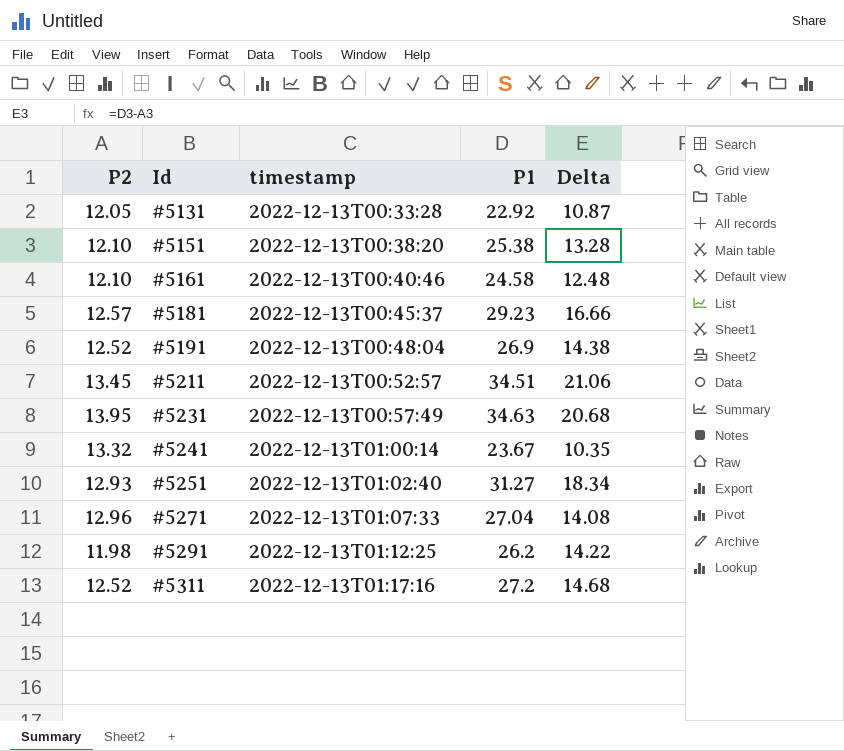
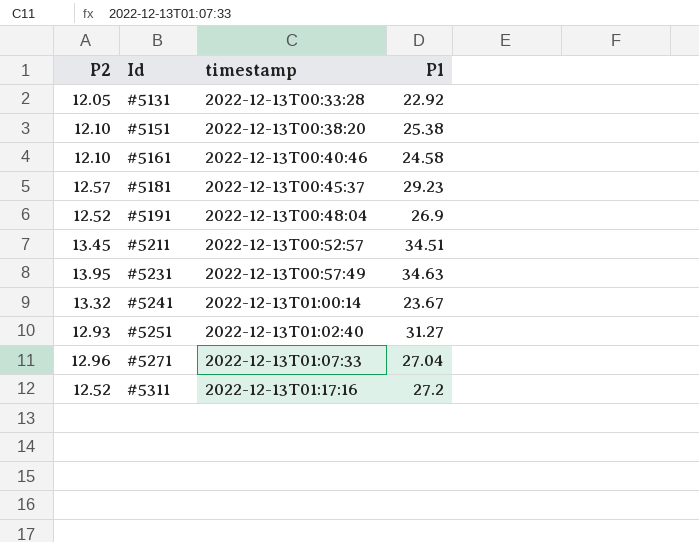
column Delta | formula: [P1] - [P2] -> none
row #5291: 11.98 | 2022-12-13T01:12:25 | 26.2 | 14.22 -> none

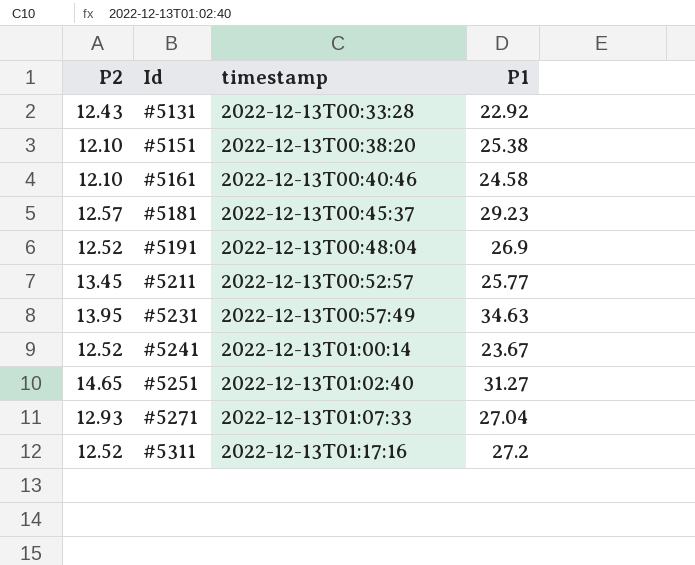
#5131 | P2: 12.05 -> 12.43
#5211 | P1: 34.51 -> 25.77
#5241 | P2: 13.32 -> 12.52
#5251 | P2: 12.93 -> 14.65
#5271 | P2: 12.96 -> 12.93

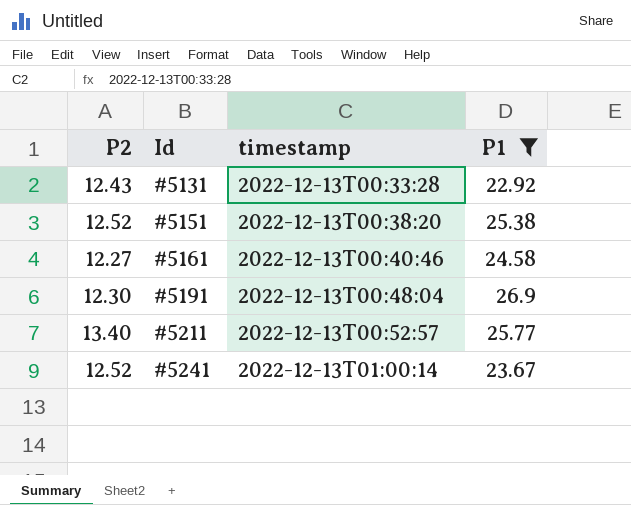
filter: none -> P1 <= 26.9
#5151 | P2: 12.10 -> 12.52
#5161 | P2: 12.10 -> 12.27
#5191 | P2: 12.52 -> 12.30
#5211 | P2: 13.45 -> 13.40

